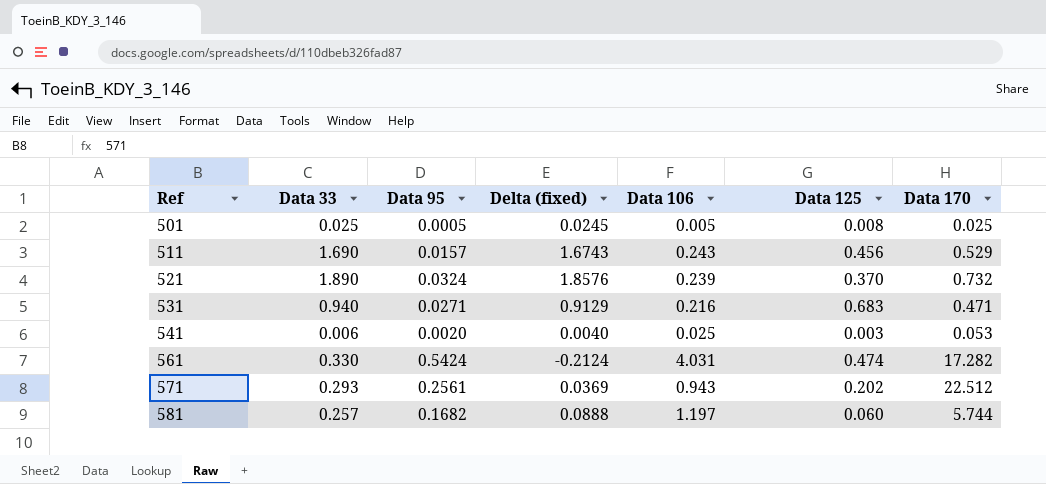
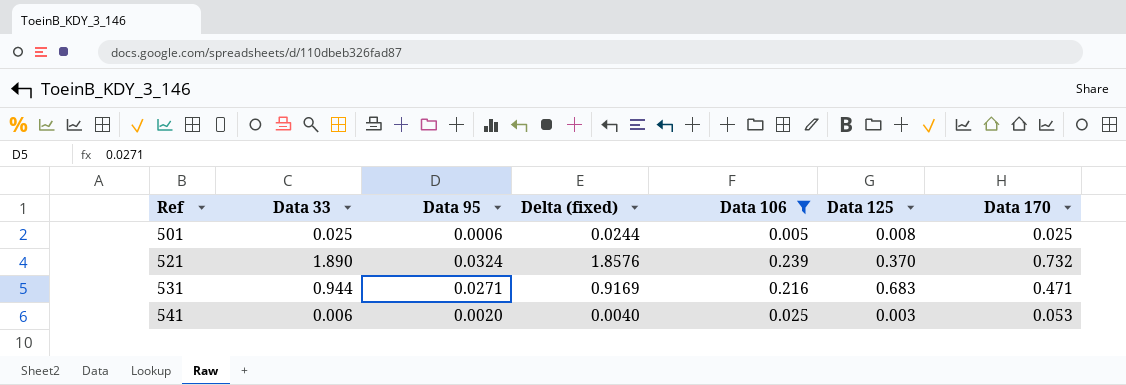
filter: none -> Data 106 <= 0.239
501 | Data 95: 0.0005 -> 0.0006
501 | Delta (fixed): 0.0245 -> 0.0244
531 | Data 33: 0.940 -> 0.944
531 | Delta (fixed): 0.9129 -> 0.9169

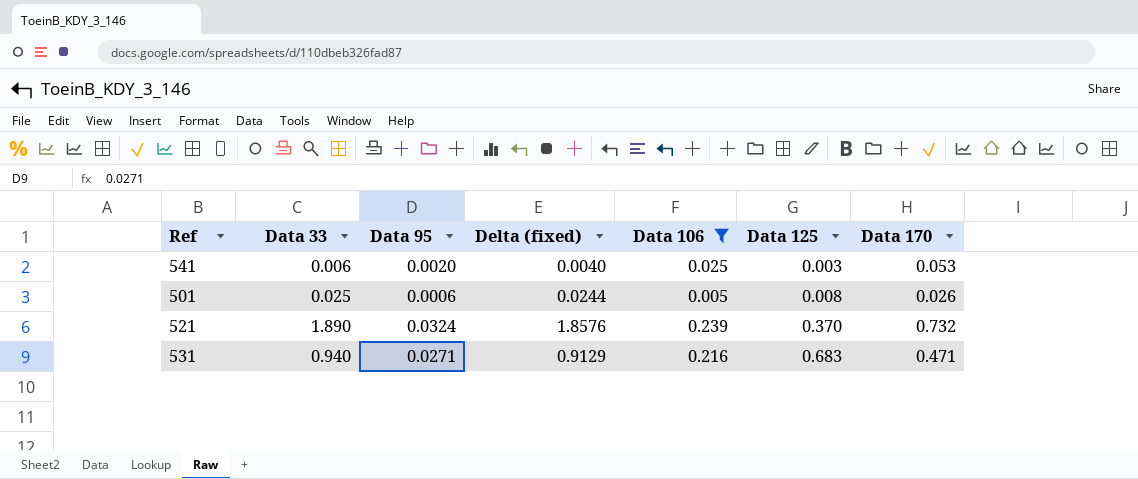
row order: Ref ascending -> Data 125 ascending
501 | Data 170: 0.025 -> 0.026
531 | Data 33: 0.944 -> 0.940
531 | Delta (fixed): 0.9169 -> 0.9129

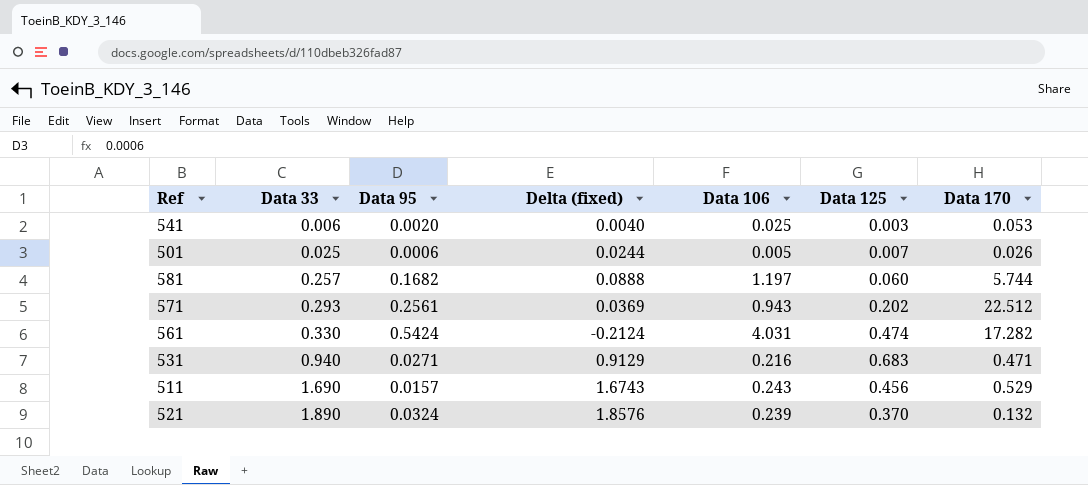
filter: Data 106 <= 0.239 -> none
row order: Data 125 ascending -> Data 33 ascending
501 | Data 125: 0.008 -> 0.007
521 | Data 170: 0.732 -> 0.132

